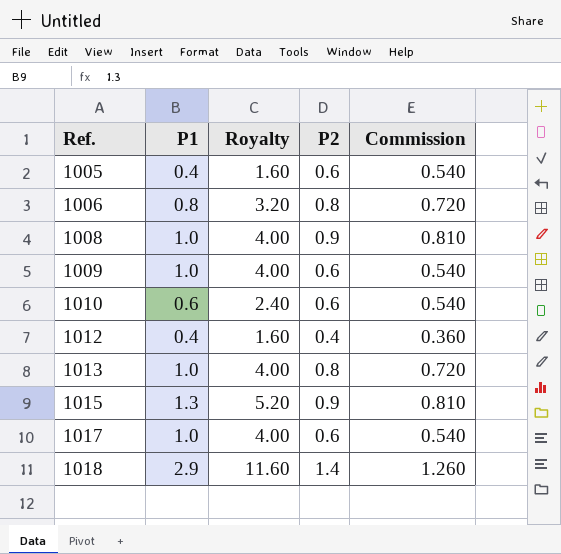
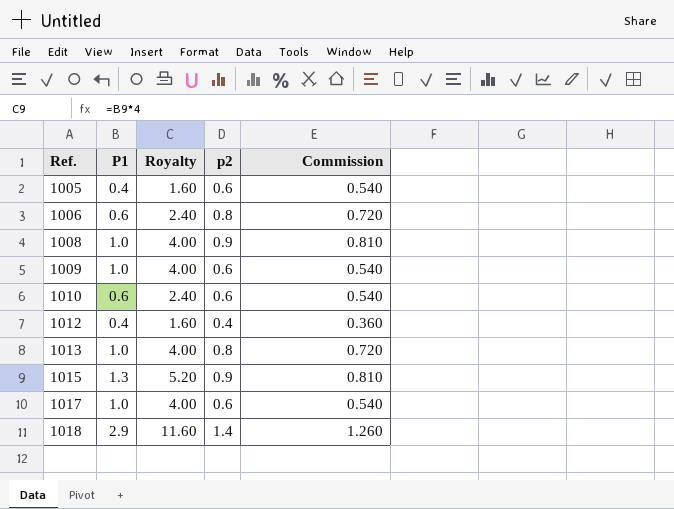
column name: P2 -> p2
1006 | P1: 0.8 -> 0.6
1006 | Royalty: 3.20 -> 2.40

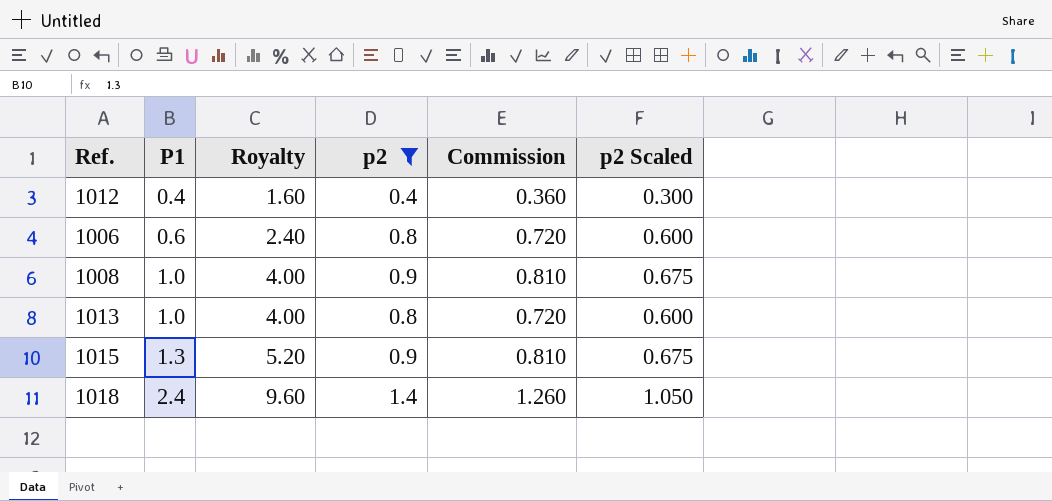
filter: none -> p2 != 0.6
row order: Ref. ascending -> P1 ascending
column p2 Scaled | formula: none -> [p2] * 0.75
1018 | P1: 2.9 -> 2.4
1018 | Royalty: 11.60 -> 9.60

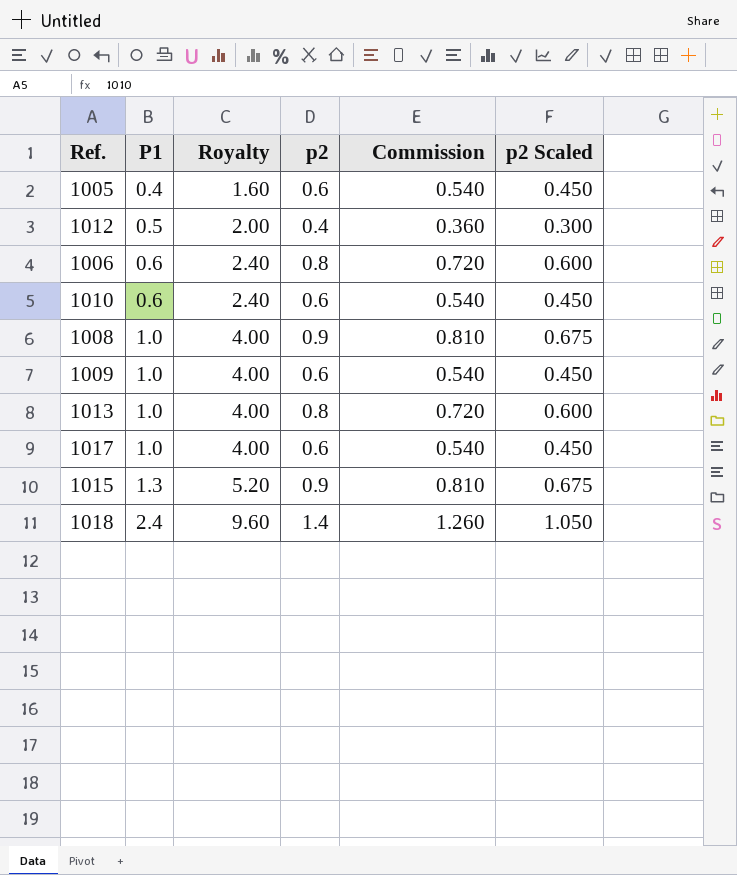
filter: p2 != 0.6 -> none
1012 | P1: 0.4 -> 0.5
1012 | Royalty: 1.60 -> 2.00

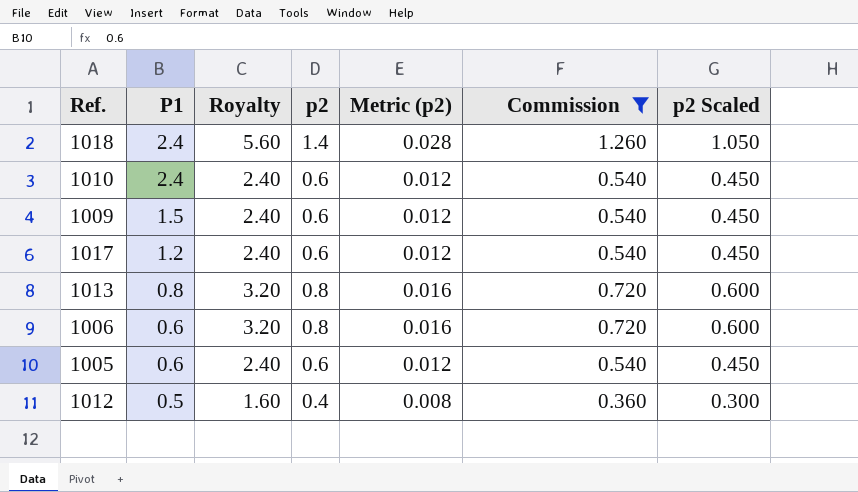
filter: none -> Commission != 0.810
row order: P1 ascending -> P1 descending
column Royalty | formula: [P1] * 4 -> [p2] * 4
column Metric (p2) | formula: none -> [p2] * 0.02
1010 | P1: 0.6 -> 2.4
1009 | P1: 1.0 -> 1.5
1017 | P1: 1.0 -> 1.2
1013 | P1: 1.0 -> 0.8
1005 | P1: 0.4 -> 0.6

